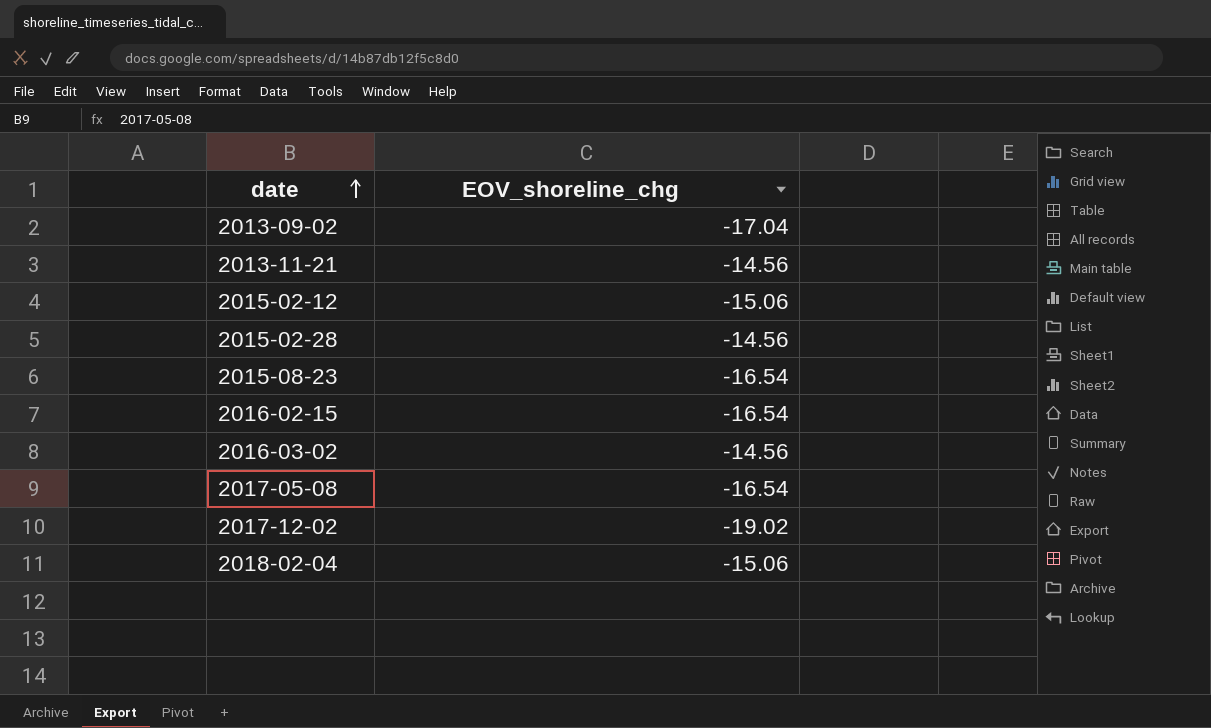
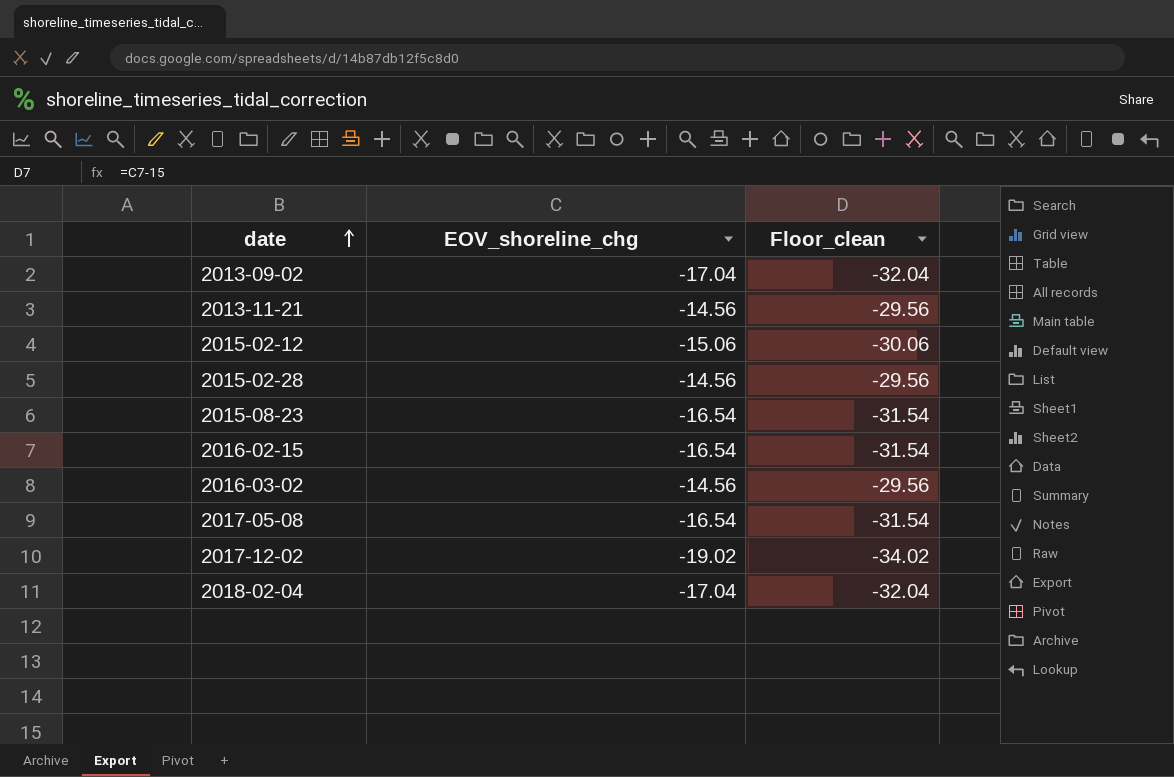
column Floor_clean | formula: none -> [EOV_shoreline_chg] - 15
2018-02-04 | EOV_shoreline_chg: -15.06 -> -17.04

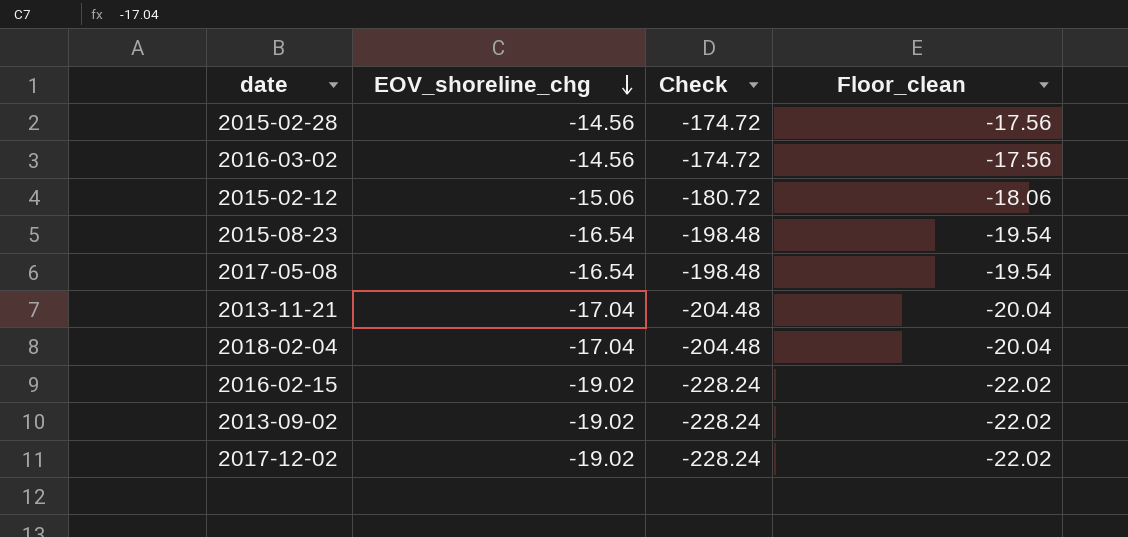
row order: date ascending -> EOV_shoreline_chg descending
column Check | formula: none -> [EOV_shoreline_chg] * 12
column Floor_clean | formula: [EOV_shoreline_chg] - 15 -> [EOV_shoreline_chg] - 3
2013-11-21 | EOV_shoreline_chg: -14.56 -> -17.04
2016-02-15 | EOV_shoreline_chg: -16.54 -> -19.02
2013-09-02 | EOV_shoreline_chg: -17.04 -> -19.02

